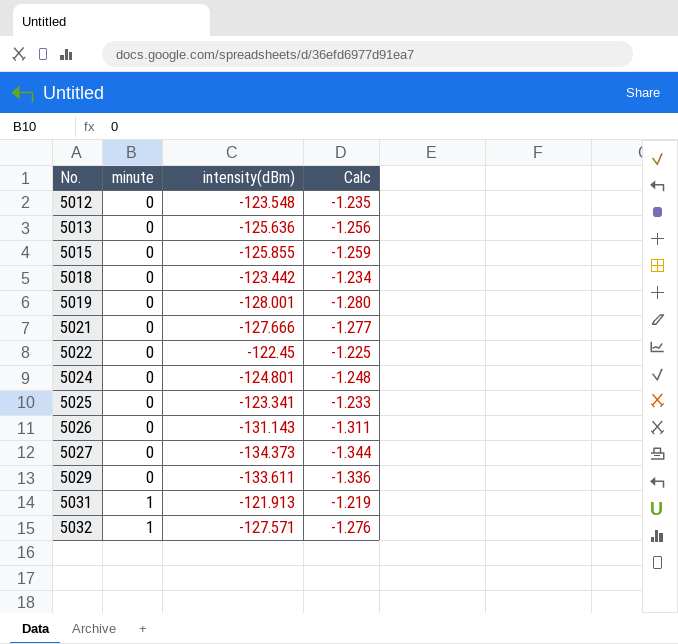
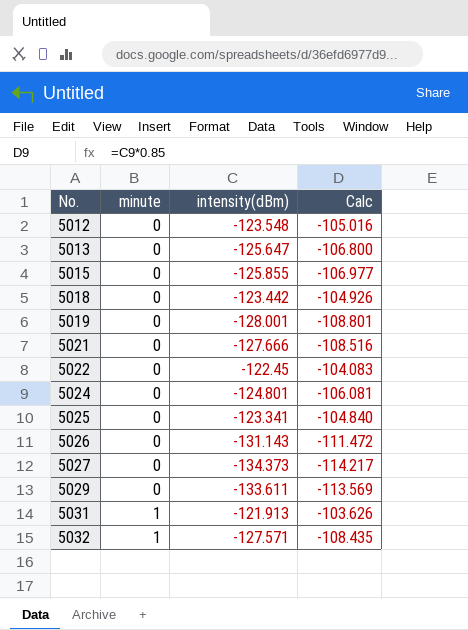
column Calc | formula: [intensity(dBm)] * 0.01 -> [intensity(dBm)] * 0.85
5013 | intensity(dBm): -125.636 -> -125.647

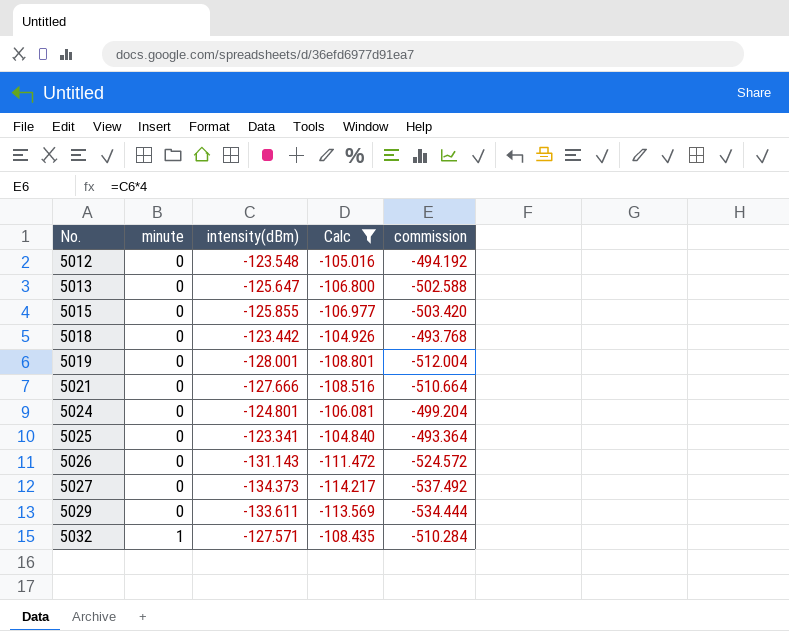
filter: none -> Calc <= -104.840
column commission | formula: none -> [intensity(dBm)] * 4

